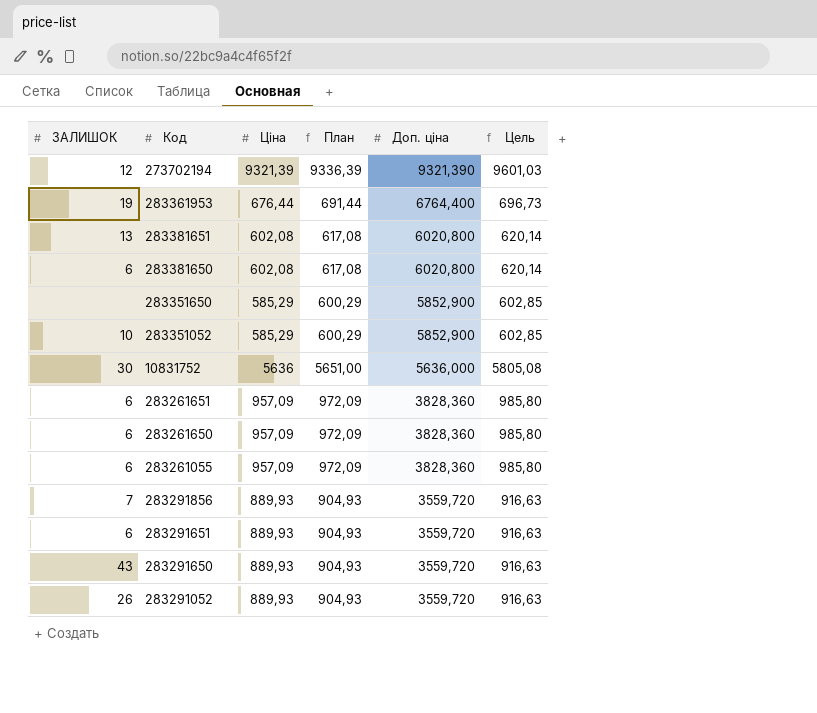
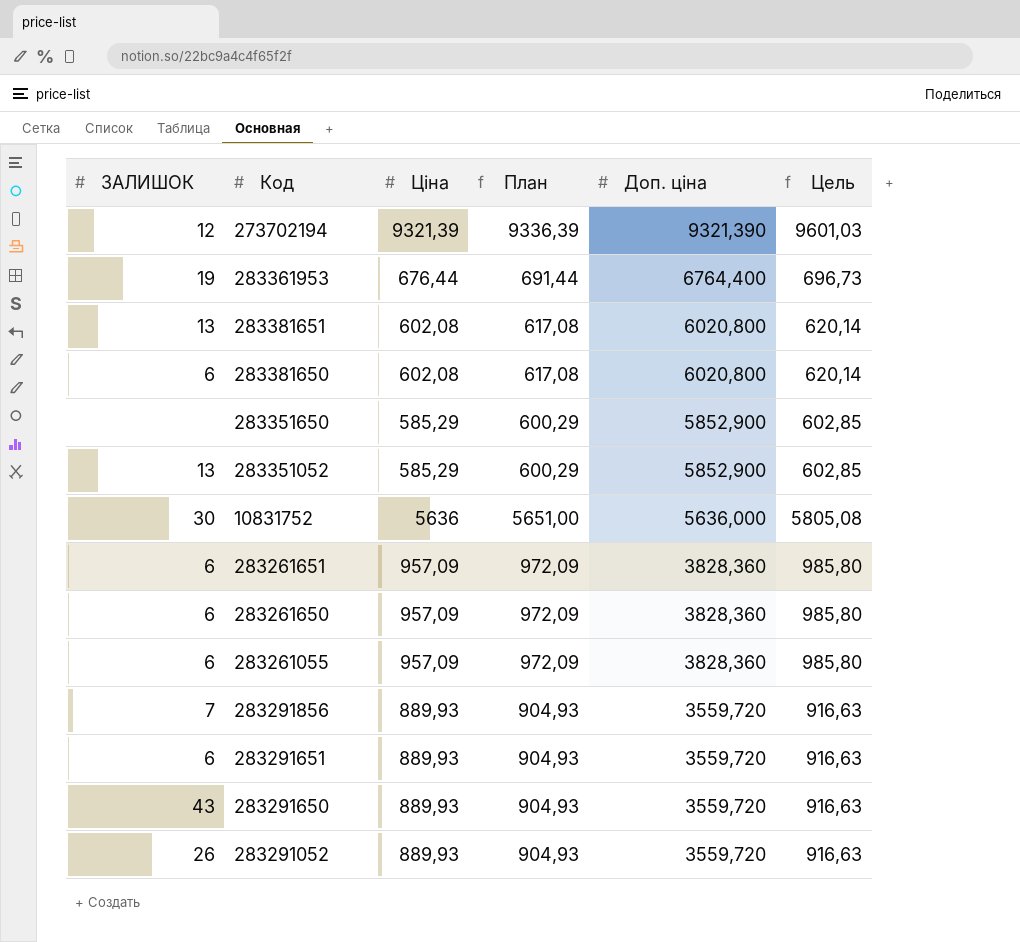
283351052 | ЗАЛИШОК: 10 -> 13

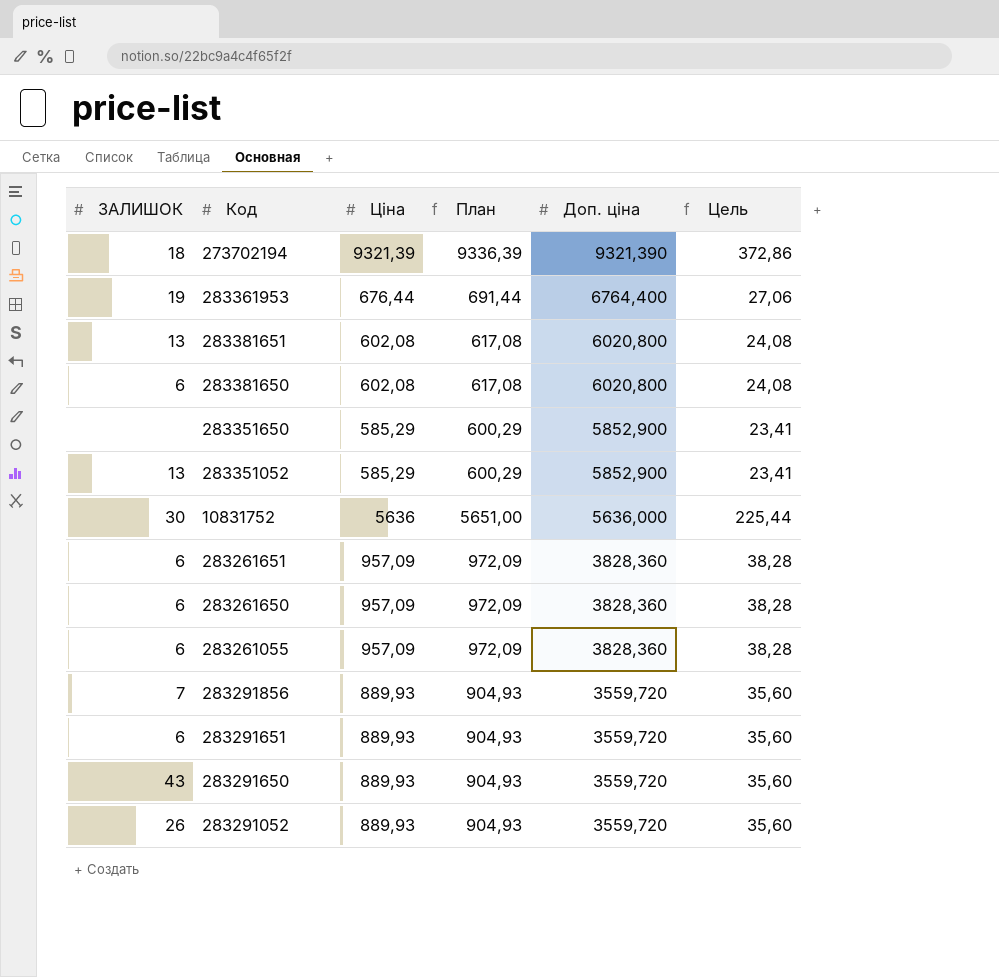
column Цель | formula: [Ціна] * 1,03 -> [Ціна] * 0,04
273702194 | ЗАЛИШОК: 12 -> 18

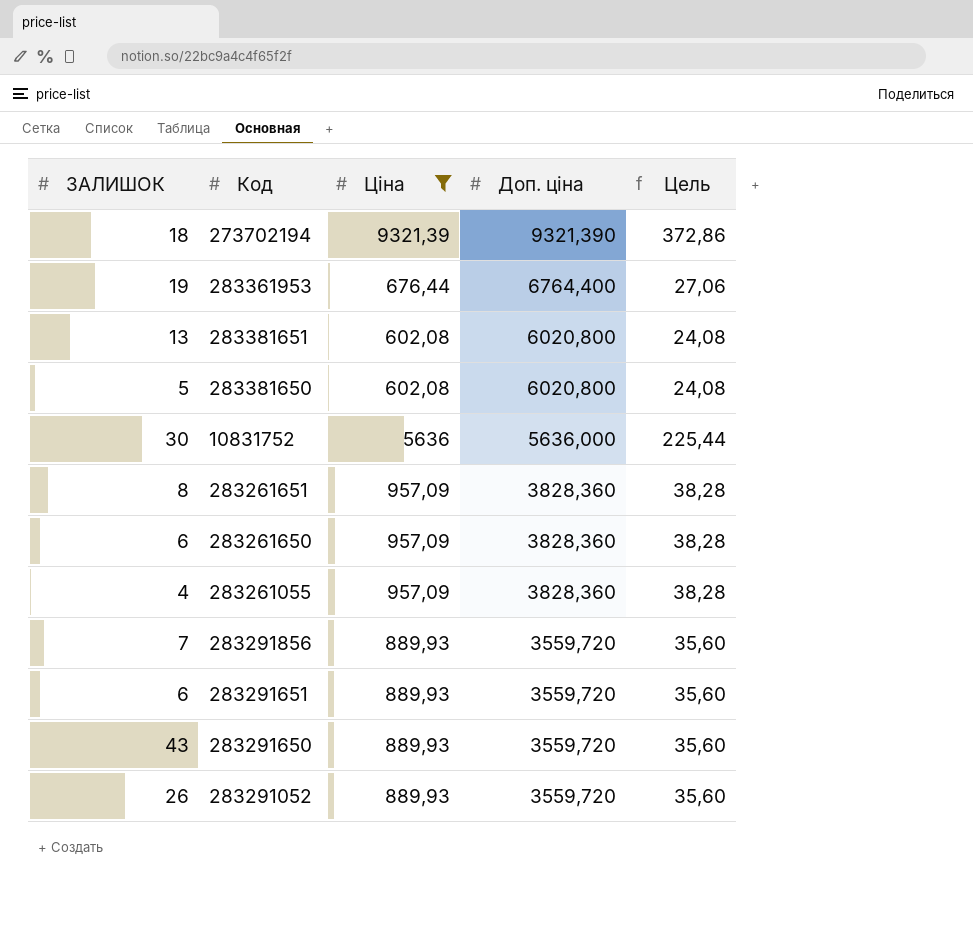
filter: none -> Ціна != 585,29
column План | formula: [Ціна] + 15 -> none
283381650 | ЗАЛИШОК: 6 -> 5
283261651 | ЗАЛИШОК: 6 -> 8
283261055 | ЗАЛИШОК: 6 -> 4

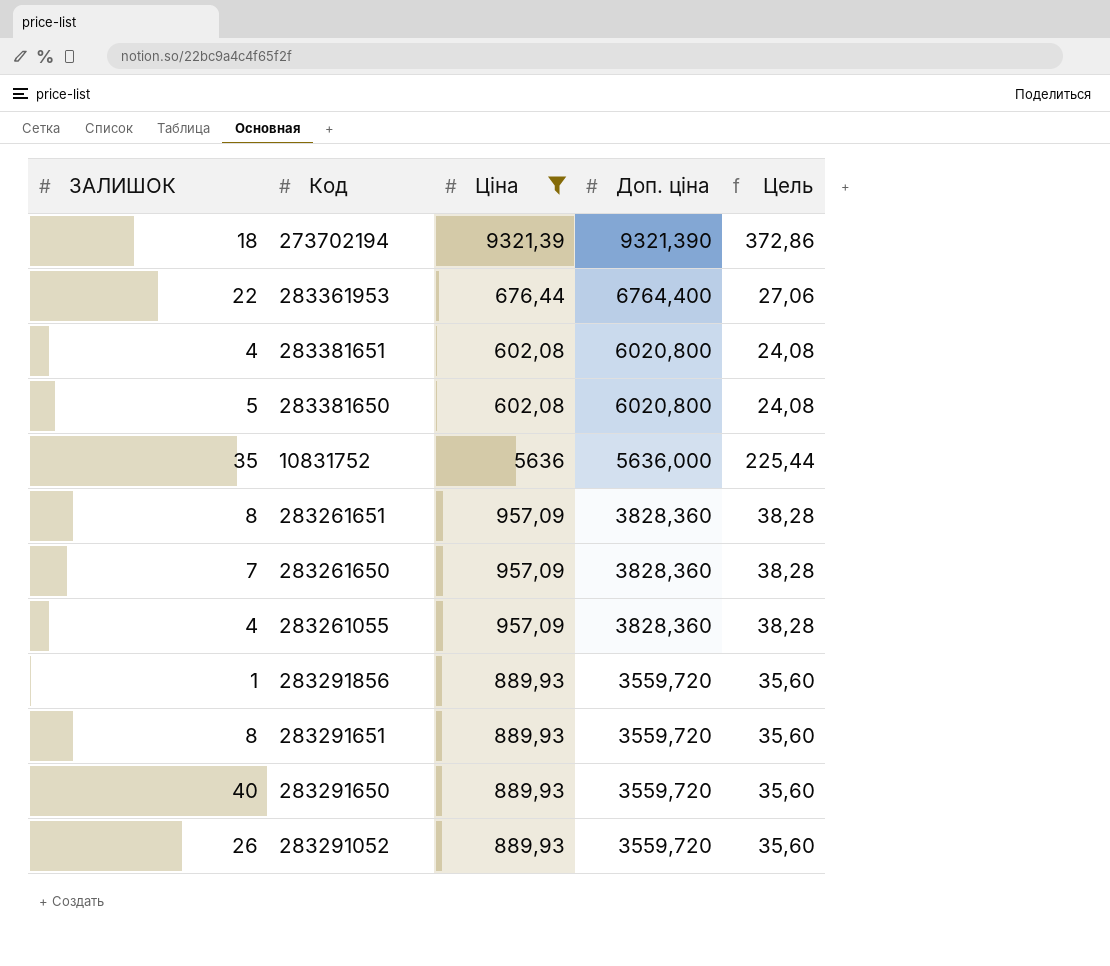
283361953 | ЗАЛИШОК: 19 -> 22
283381651 | ЗАЛИШОК: 13 -> 4
10831752 | ЗАЛИШОК: 30 -> 35
283261650 | ЗАЛИШОК: 6 -> 7
283291856 | ЗАЛИШОК: 7 -> 1
283291651 | ЗАЛИШОК: 6 -> 8
283291650 | ЗАЛИШОК: 43 -> 40

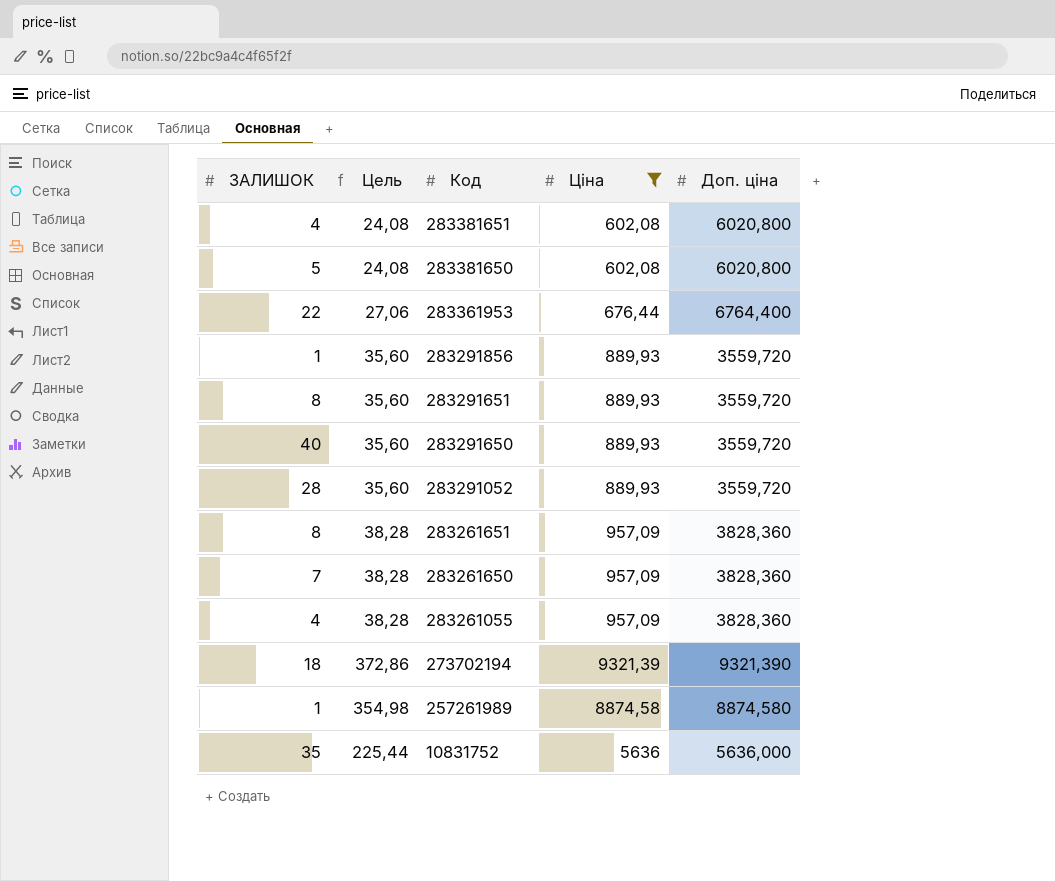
row order: Доп. ціна descending -> Код descending
column Цель | position: 5 -> 2
283291052 | ЗАЛИШОК: 26 -> 28
row 257261989: none -> 1 | 354,98 | 8874,58 | 8874,580

